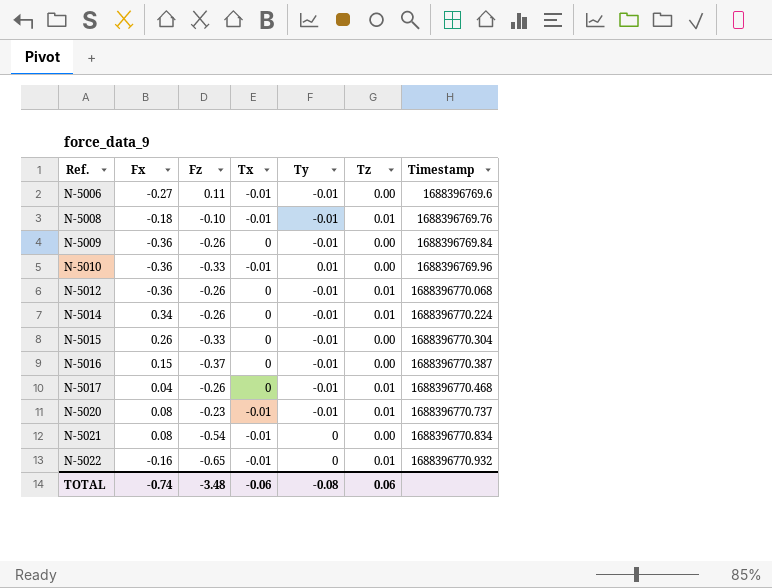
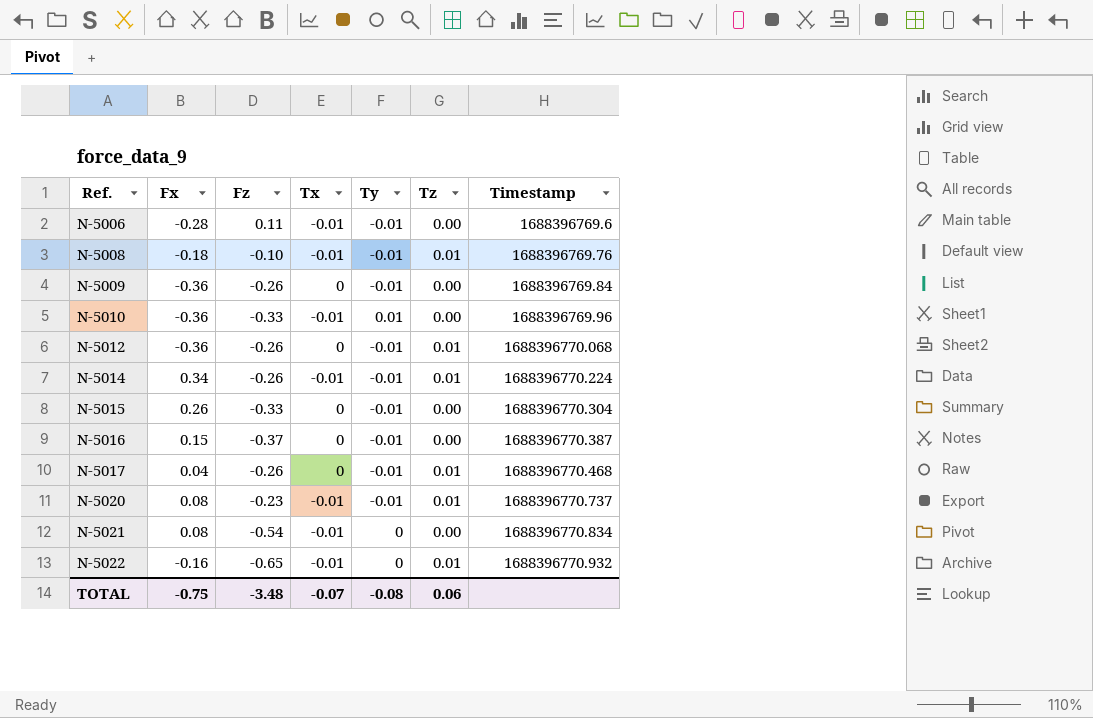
N-5006 | Fx: -0.27 -> -0.28
N-5014 | Tx: 0 -> -0.01
TOTAL | Fx: -0.74 -> -0.75
TOTAL | Tx: -0.06 -> -0.07

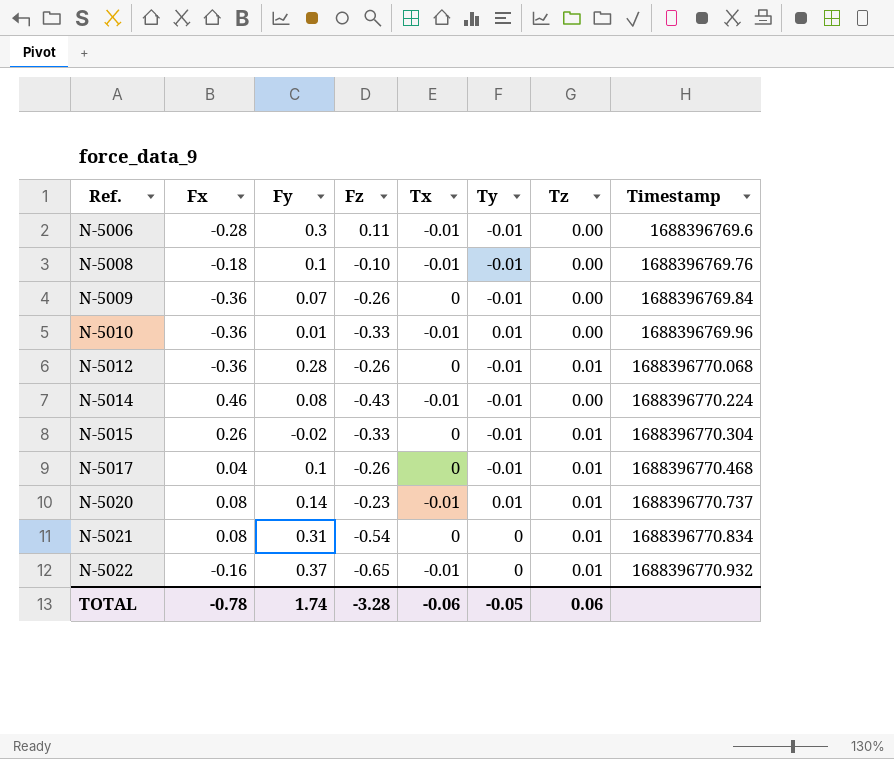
column Fy | position: none -> 3
row N-5016: 0.15 | -0.37 | 0 | -0.01 | 0.00 | 1688396770.387 -> none
N-5008 | Tz: 0.01 -> 0.00
N-5014 | Fx: 0.34 -> 0.46
N-5014 | Fz: -0.26 -> -0.43
N-5014 | Tz: 0.01 -> 0.00
N-5015 | Tz: 0.00 -> 0.01
N-5020 | Ty: -0.01 -> 0.01
N-5021 | Tx: -0.01 -> 0
N-5021 | Tz: 0.00 -> 0.01
TOTAL | Fx: -0.75 -> -0.78
TOTAL | Fz: -3.48 -> -3.28
TOTAL | Tx: -0.07 -> -0.06
TOTAL | Ty: -0.08 -> -0.05

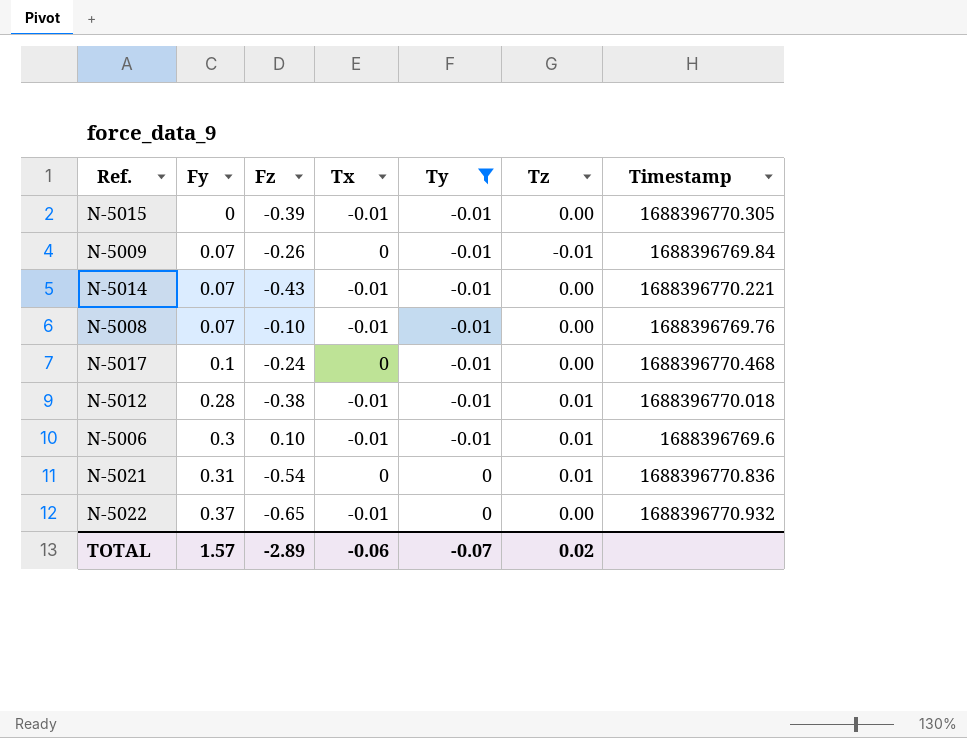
filter: none -> Ty != 0.01
row order: Ref. ascending -> Fy ascending
column Fx | position: 2 -> none
N-5015 | Fy: -0.02 -> 0
N-5015 | Fz: -0.33 -> -0.39
N-5015 | Tx: 0 -> -0.01
N-5015 | Tz: 0.01 -> 0.00
N-5015 | Timestamp: 1688396770.304 -> 1688396770.305
N-5009 | Tz: 0.00 -> -0.01
N-5014 | Fy: 0.08 -> 0.07
N-5014 | Timestamp: 1688396770.224 -> 1688396770.221
N-5008 | Fy: 0.1 -> 0.07
N-5017 | Fz: -0.26 -> -0.24
N-5017 | Tz: 0.01 -> 0.00
N-5012 | Fz: -0.26 -> -0.38
N-5012 | Tx: 0 -> -0.01
N-5012 | Timestamp: 1688396770.068 -> 1688396770.018
N-5006 | Fz: 0.11 -> 0.10
N-5006 | Tz: 0.00 -> 0.01
N-5021 | Timestamp: 1688396770.834 -> 1688396770.836
N-5022 | Tz: 0.01 -> 0.00
TOTAL | Fy: 1.74 -> 1.57
TOTAL | Fz: -3.28 -> -2.89
TOTAL | Ty: -0.05 -> -0.07
TOTAL | Tz: 0.06 -> 0.02

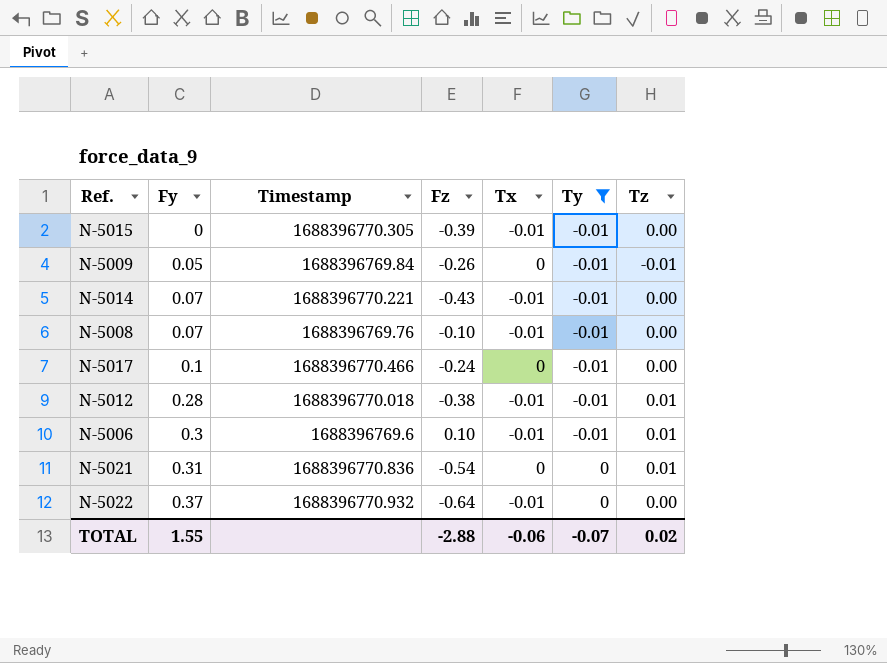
column Timestamp | position: 7 -> 3
N-5009 | Fy: 0.07 -> 0.05
N-5017 | Timestamp: 1688396770.468 -> 1688396770.466
N-5022 | Fz: -0.65 -> -0.64
TOTAL | Fy: 1.57 -> 1.55
TOTAL | Fz: -2.89 -> -2.88

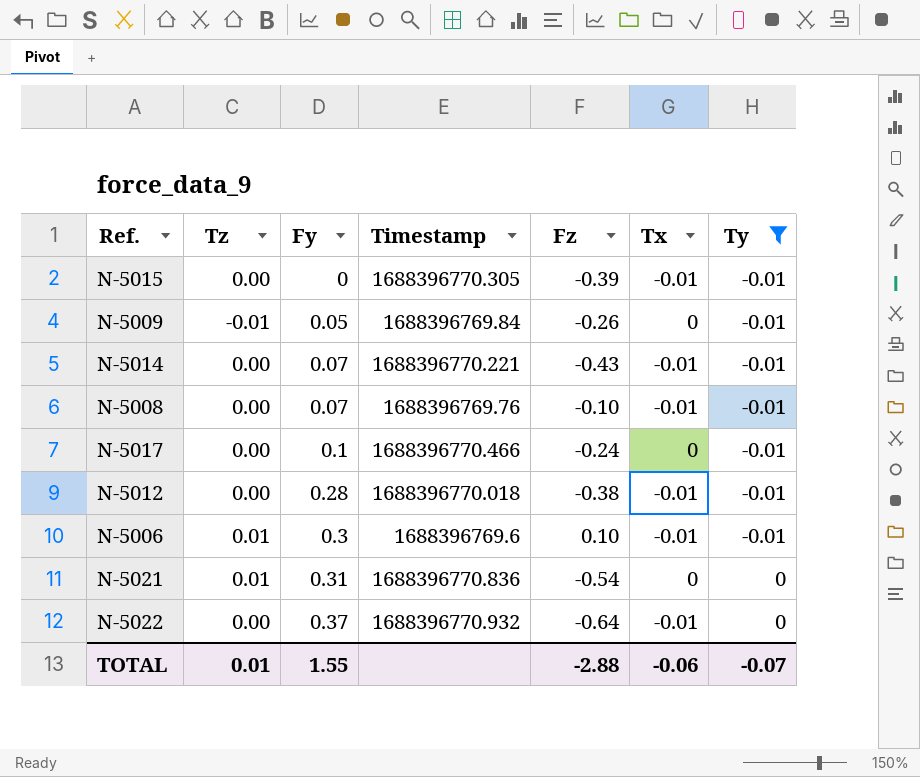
column Tz | position: 7 -> 2
N-5012 | Tz: 0.01 -> 0.00
TOTAL | Tz: 0.02 -> 0.01

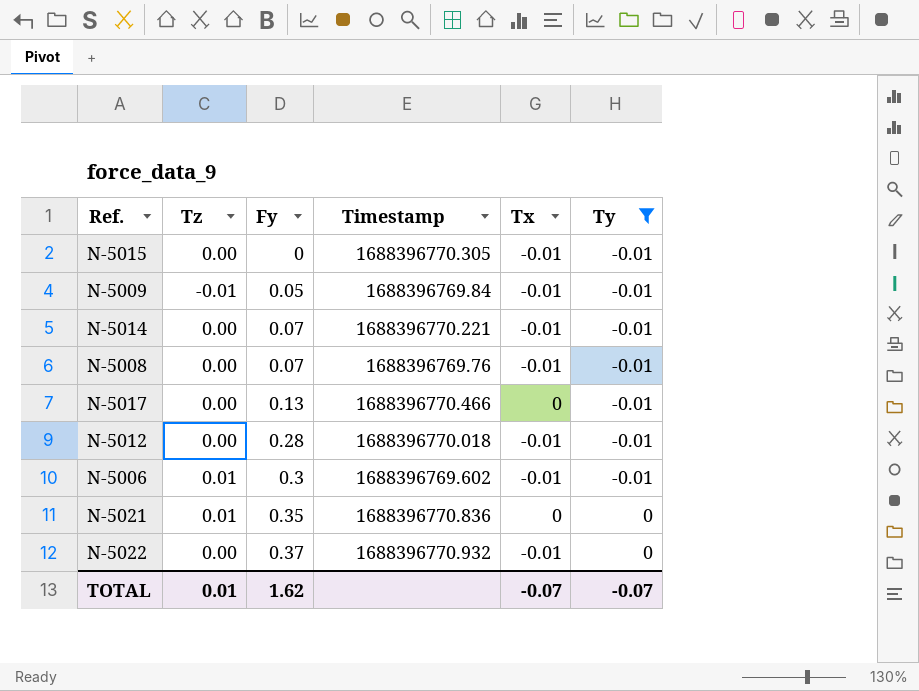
column Fz | position: 5 -> none
N-5009 | Tx: 0 -> -0.01
N-5017 | Fy: 0.1 -> 0.13
N-5006 | Timestamp: 1688396769.6 -> 1688396769.602
N-5021 | Fy: 0.31 -> 0.35
TOTAL | Fy: 1.55 -> 1.62
TOTAL | Tx: -0.06 -> -0.07

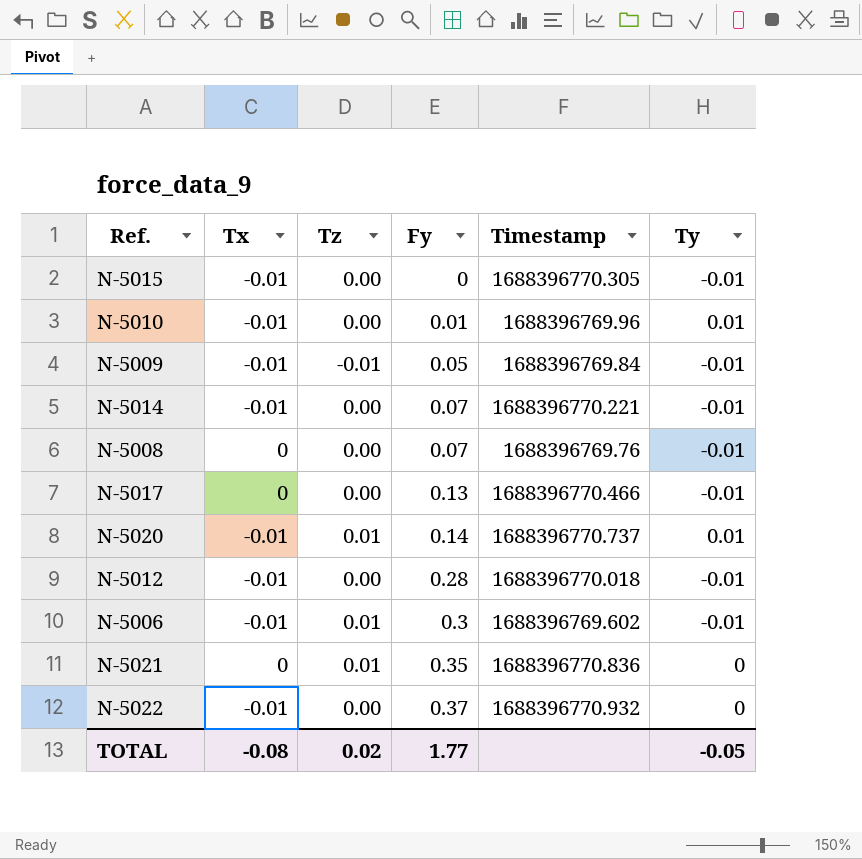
filter: Ty != 0.01 -> none
column Tx | position: 5 -> 2
N-5008 | Tx: -0.01 -> 0
TOTAL | Tx: -0.07 -> -0.08
TOTAL | Tz: 0.01 -> 0.02
TOTAL | Fy: 1.62 -> 1.77
TOTAL | Ty: -0.07 -> -0.05

